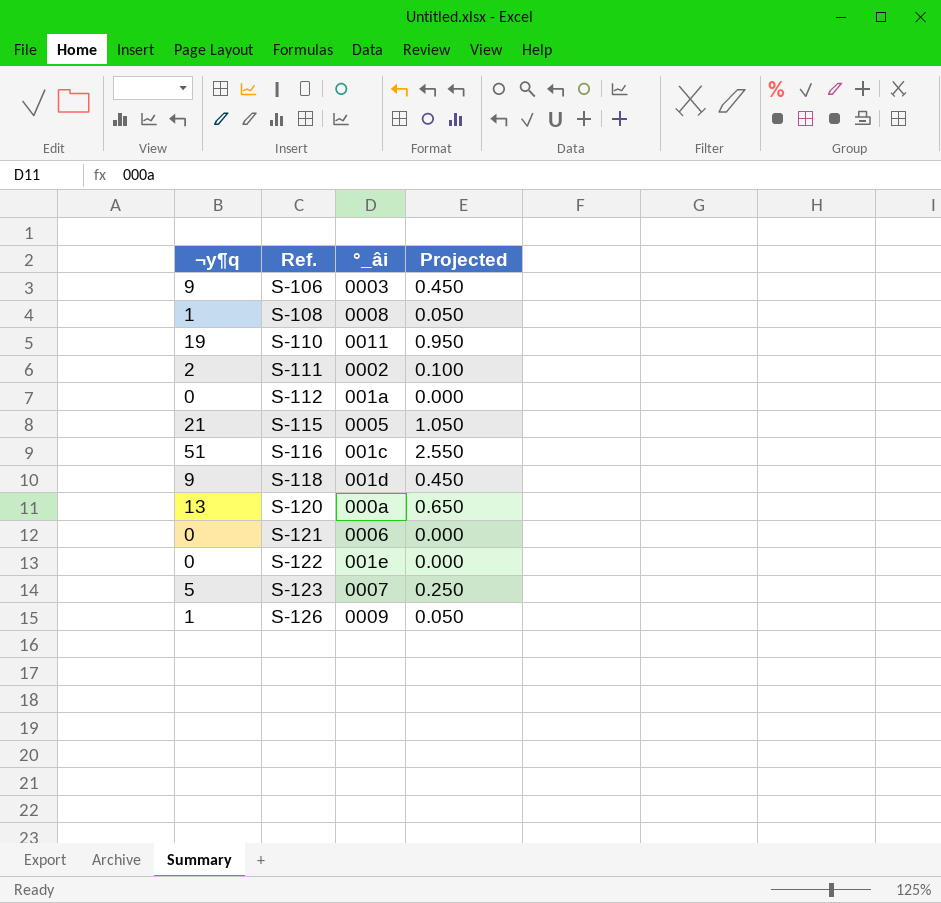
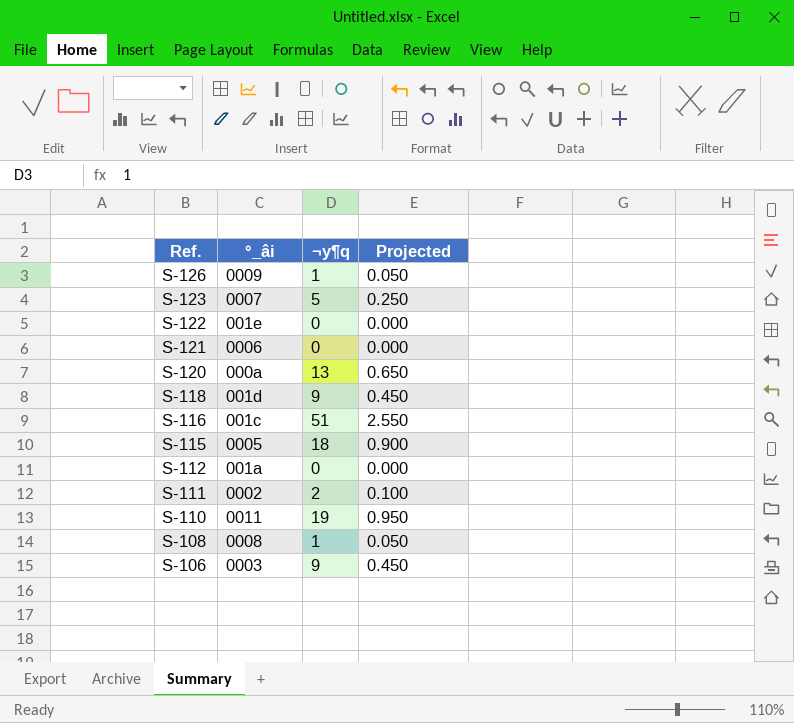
row order: Ref. ascending -> Ref. descending
column ¬y¶q | position: 1 -> 3
S-115 | ¬y¶q: 21 -> 18
S-115 | Projected: 1.050 -> 0.900

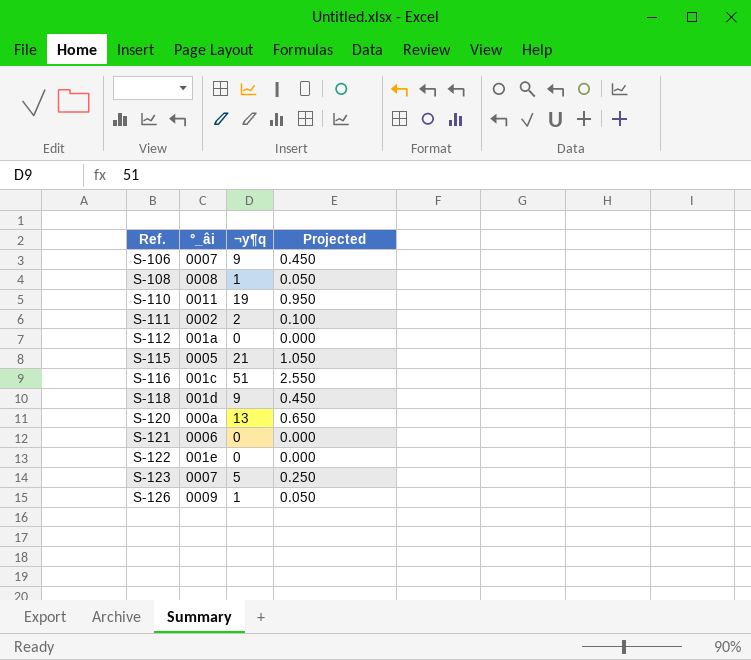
row order: Ref. descending -> Ref. ascending
S-106 | °_âi: 0003 -> 0007
S-115 | ¬y¶q: 18 -> 21
S-115 | Projected: 0.900 -> 1.050

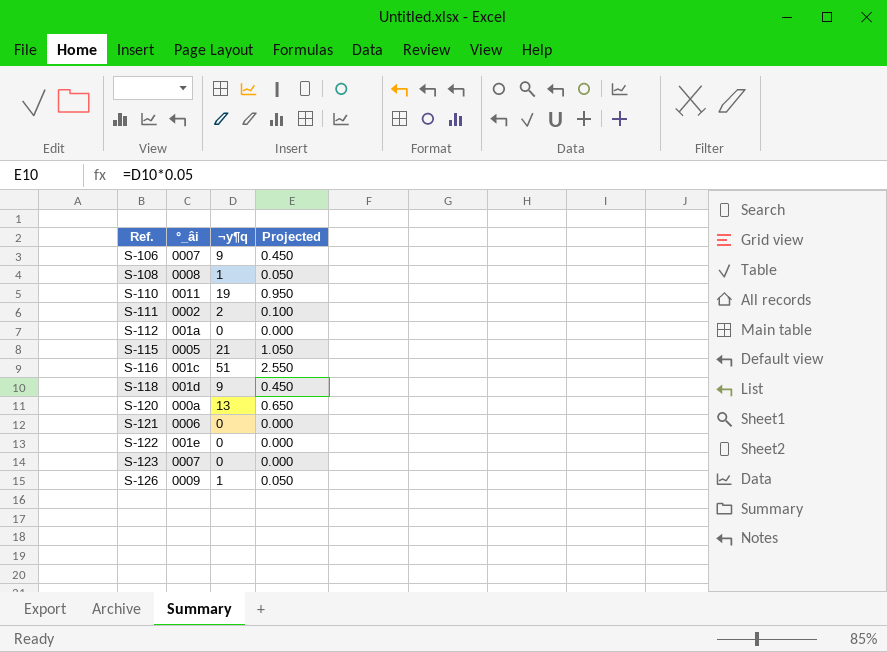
S-123 | ¬y¶q: 5 -> 0
S-123 | Projected: 0.250 -> 0.000

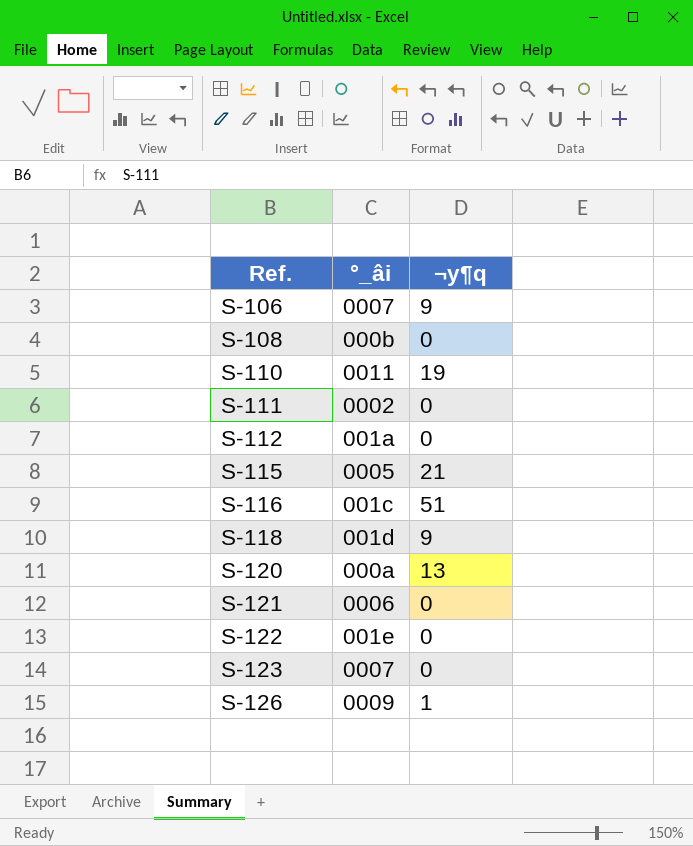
column Projected | formula: [¬y¶q] * 0.05 -> none
S-108 | °_âi: 0008 -> 000b
S-108 | ¬y¶q: 1 -> 0
S-111 | ¬y¶q: 2 -> 0

